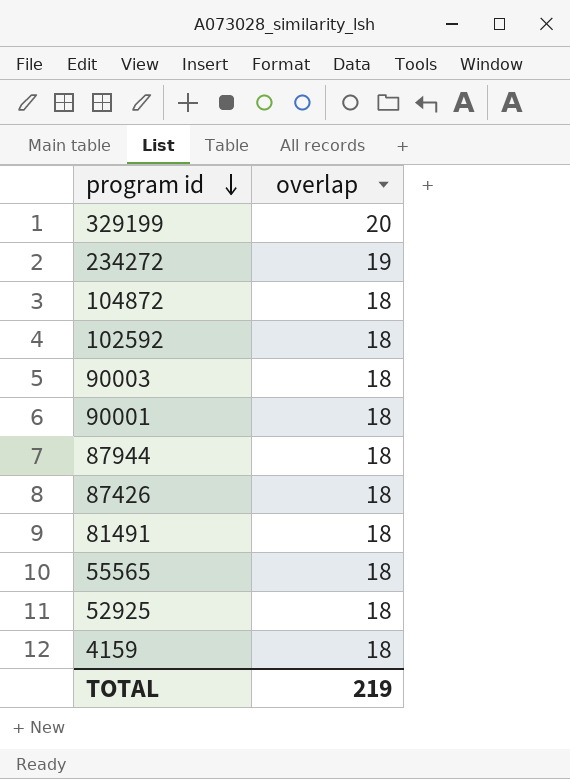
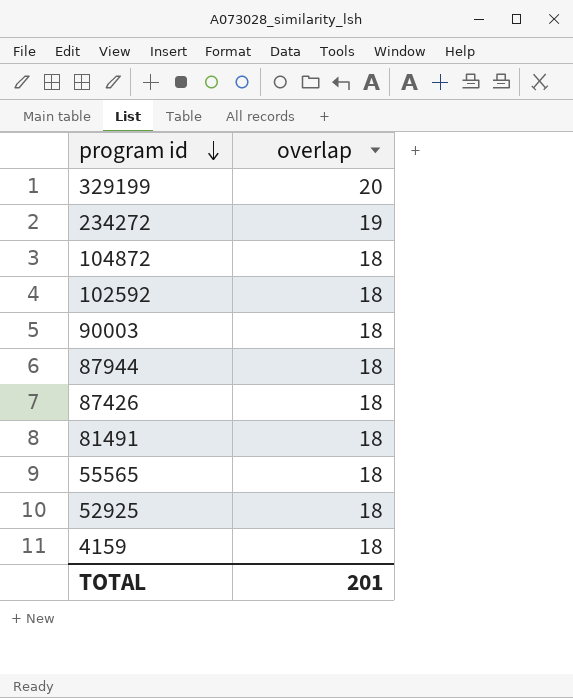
row 90001: 18 -> none
TOTAL | overlap: 219 -> 201

